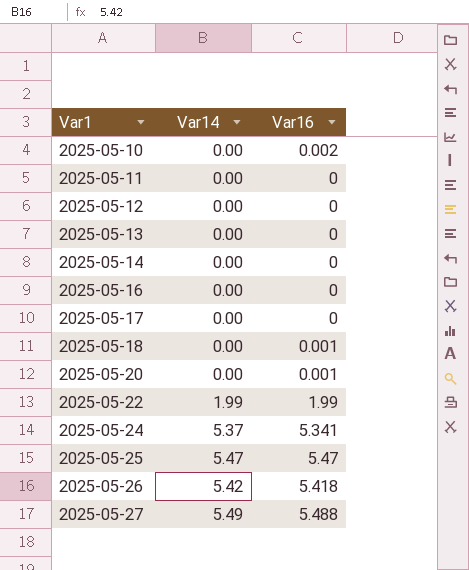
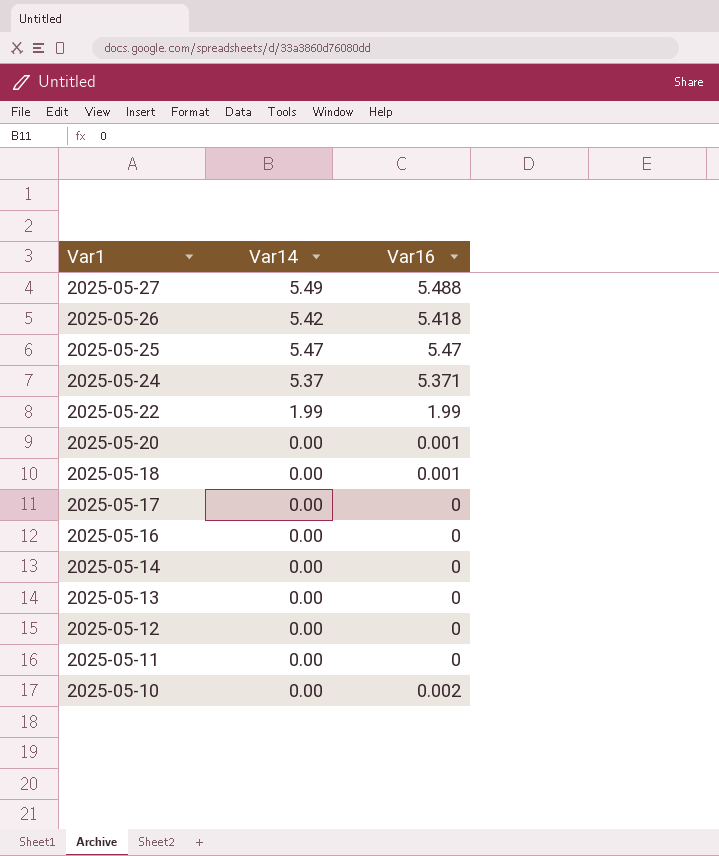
row order: Var1 ascending -> Var1 descending
2025-05-24 | Var16: 5.341 -> 5.371

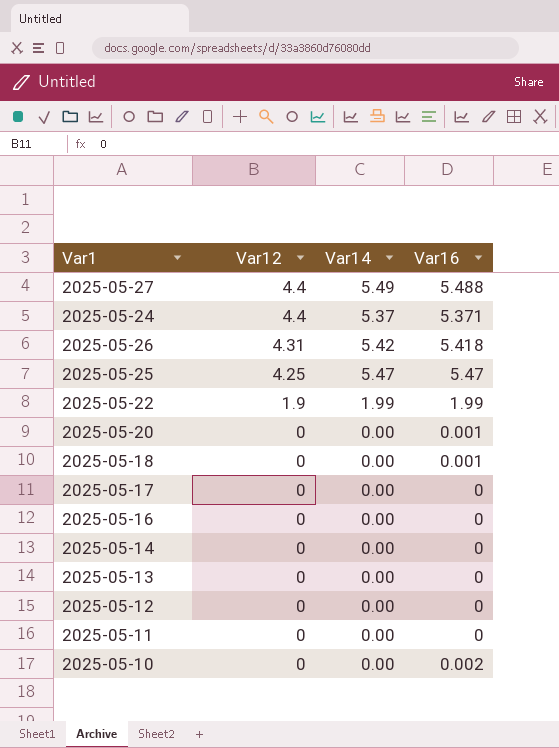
row order: Var1 descending -> Var12 descending
column Var12 | position: none -> 2

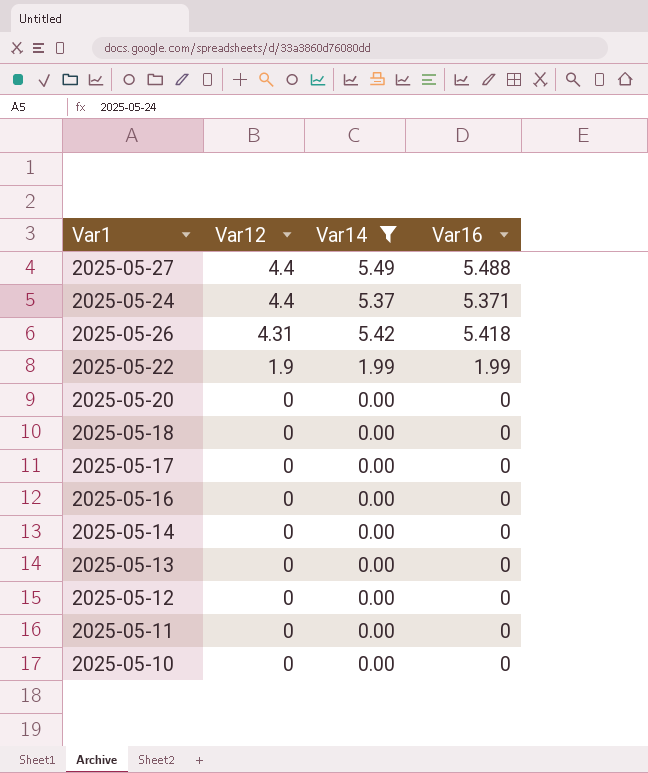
filter: none -> Var14 != 5.47
2025-05-20 | Var16: 0.001 -> 0
2025-05-18 | Var16: 0.001 -> 0
2025-05-10 | Var16: 0.002 -> 0

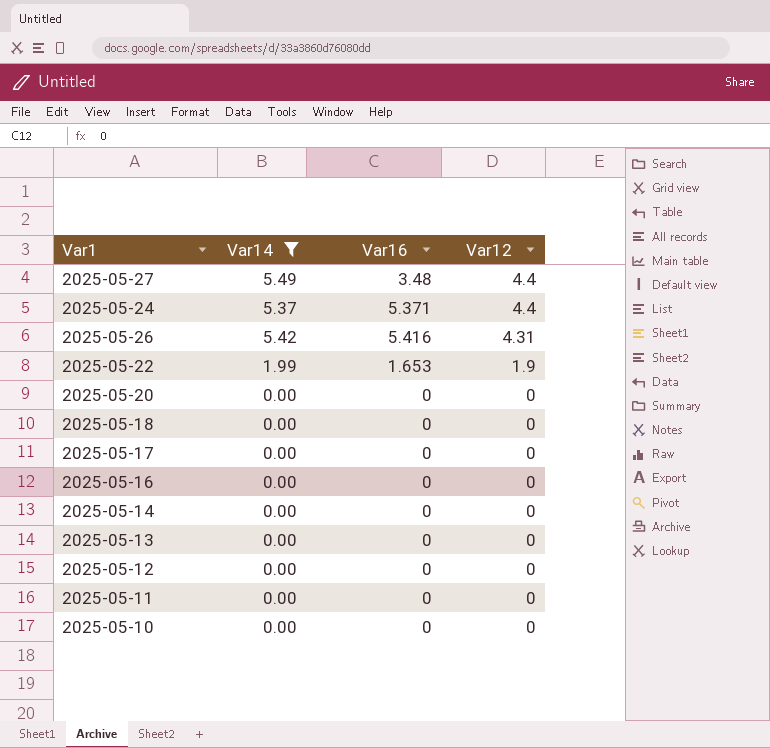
column Var12 | position: 2 -> 4
2025-05-27 | Var16: 5.488 -> 3.48
2025-05-26 | Var16: 5.418 -> 5.416
2025-05-22 | Var16: 1.99 -> 1.653

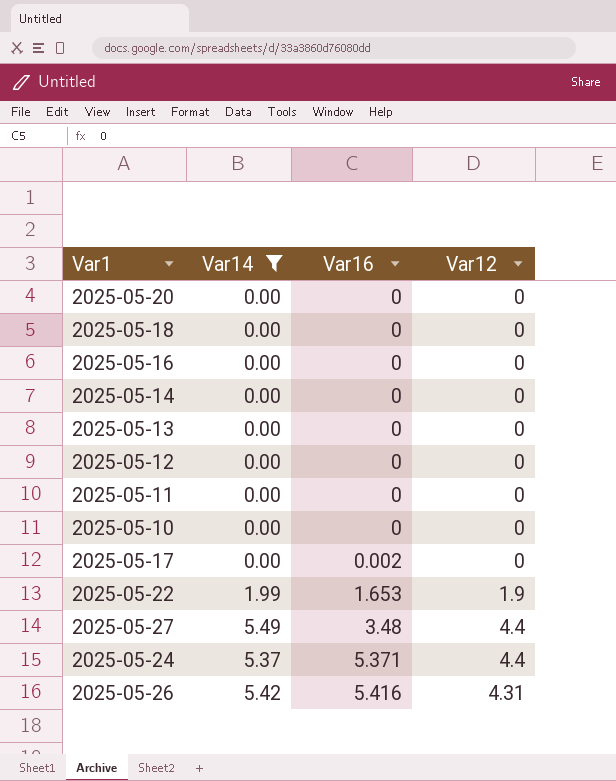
row order: Var12 descending -> Var16 ascending
2025-05-17 | Var16: 0 -> 0.002

